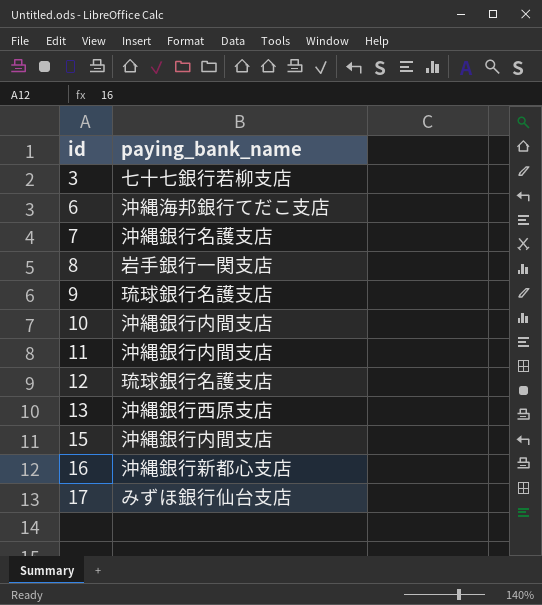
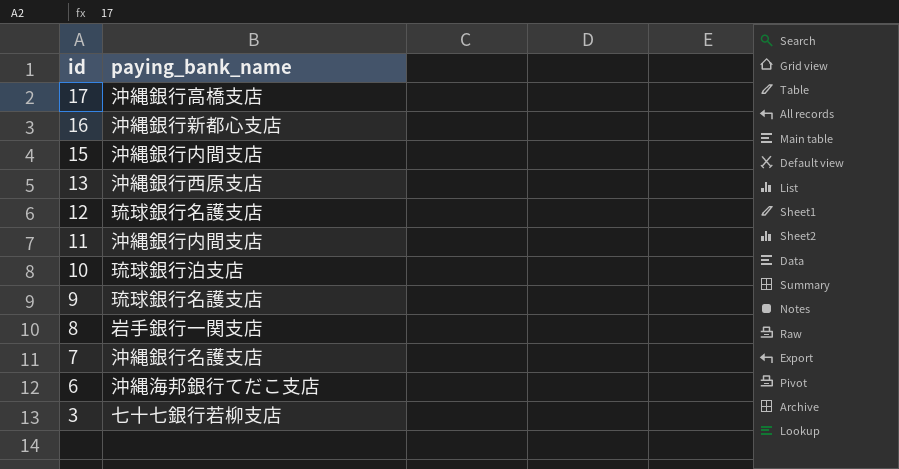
row order: id ascending -> id descending
17 | paying_bank_name: みずほ銀行仙台支店 -> 沖縄銀行高橋支店
10 | paying_bank_name: 沖縄銀行内間支店 -> 琉球銀行泊支店

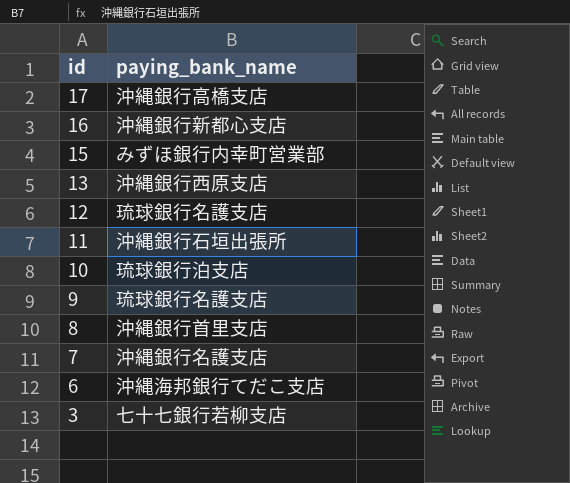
15 | paying_bank_name: 沖縄銀行内間支店 -> みずほ銀行内幸町営業部
11 | paying_bank_name: 沖縄銀行内間支店 -> 沖縄銀行石垣出張所
8 | paying_bank_name: 岩手銀行一関支店 -> 沖縄銀行首里支店

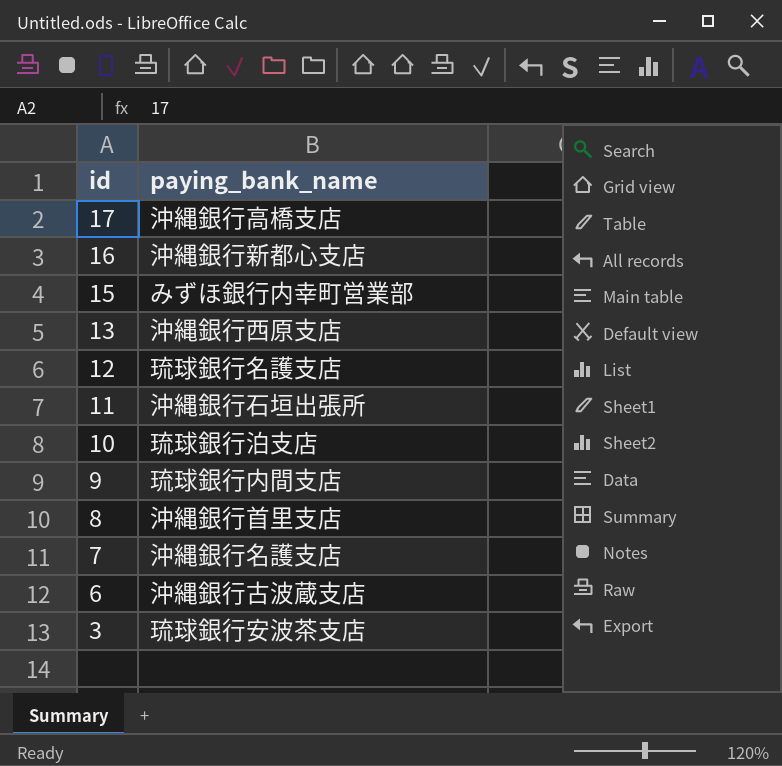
9 | paying_bank_name: 琉球銀行名護支店 -> 琉球銀行内間支店
6 | paying_bank_name: 沖縄海邦銀行てだこ支店 -> 沖縄銀行古波蔵支店
3 | paying_bank_name: 七十七銀行若柳支店 -> 琉球銀行安波茶支店

